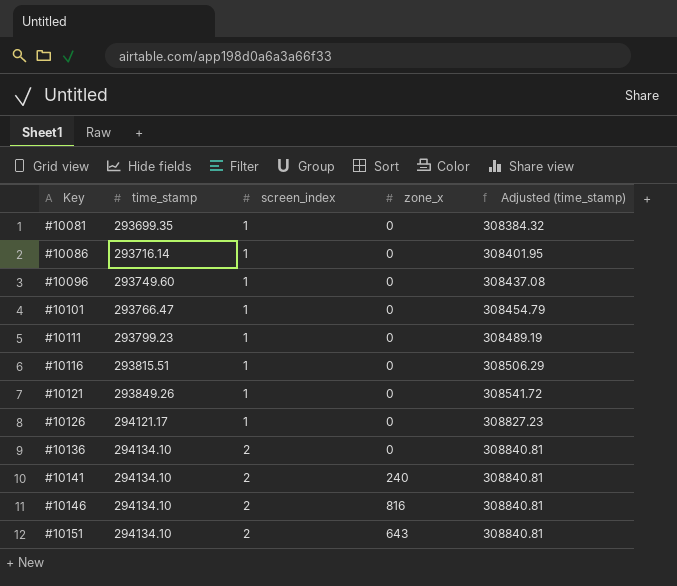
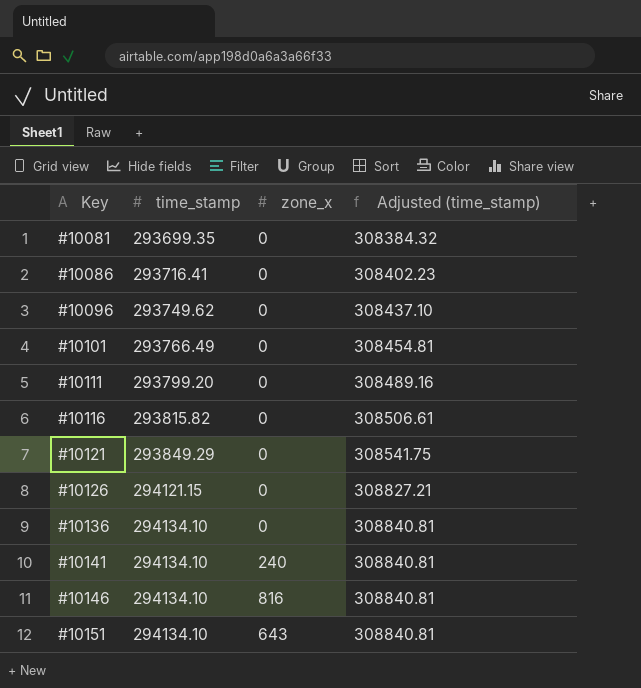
column screen_index | position: 3 -> none
#10086 | time_stamp: 293716.14 -> 293716.41
#10086 | Adjusted (time_stamp): 308401.95 -> 308402.23
#10096 | time_stamp: 293749.60 -> 293749.62
#10096 | Adjusted (time_stamp): 308437.08 -> 308437.10
#10101 | time_stamp: 293766.47 -> 293766.49
#10101 | Adjusted (time_stamp): 308454.79 -> 308454.81
#10111 | time_stamp: 293799.23 -> 293799.20
#10111 | Adjusted (time_stamp): 308489.19 -> 308489.16
#10116 | time_stamp: 293815.51 -> 293815.82
#10116 | Adjusted (time_stamp): 308506.29 -> 308506.61
#10121 | time_stamp: 293849.26 -> 293849.29
#10121 | Adjusted (time_stamp): 308541.72 -> 308541.75
#10126 | time_stamp: 294121.17 -> 294121.15
#10126 | Adjusted (time_stamp): 308827.23 -> 308827.21

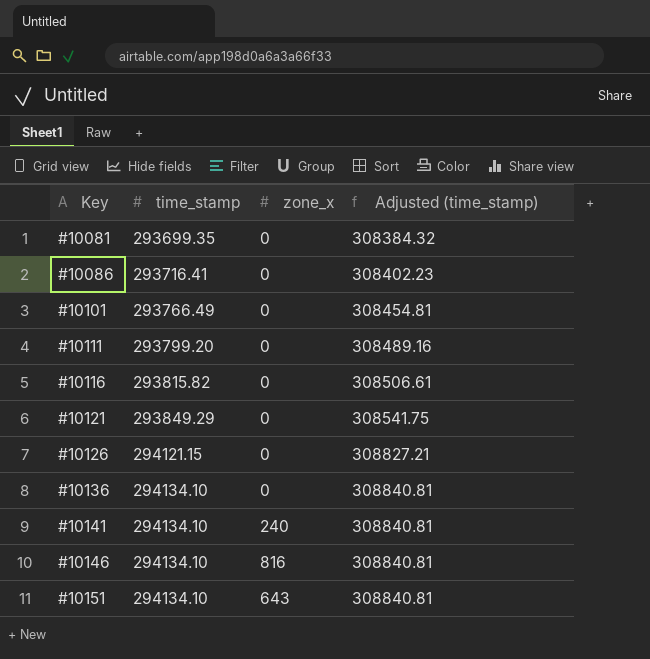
row #10096: 293749.62 | 0 | 308437.10 -> none

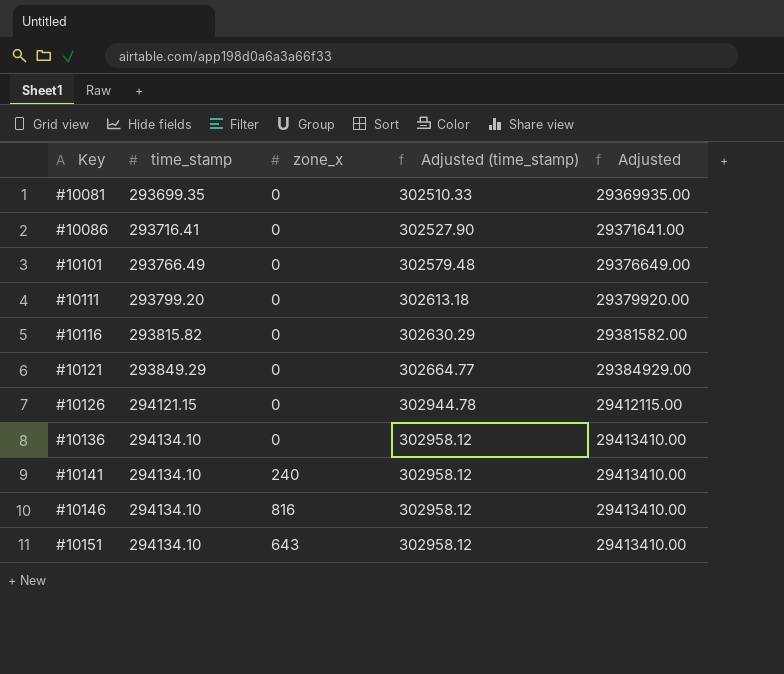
column Adjusted (time_stamp) | formula: [time_stamp] * 1.05 -> [time_stamp] * 1.03
column Adjusted | formula: none -> [time_stamp] * 100

